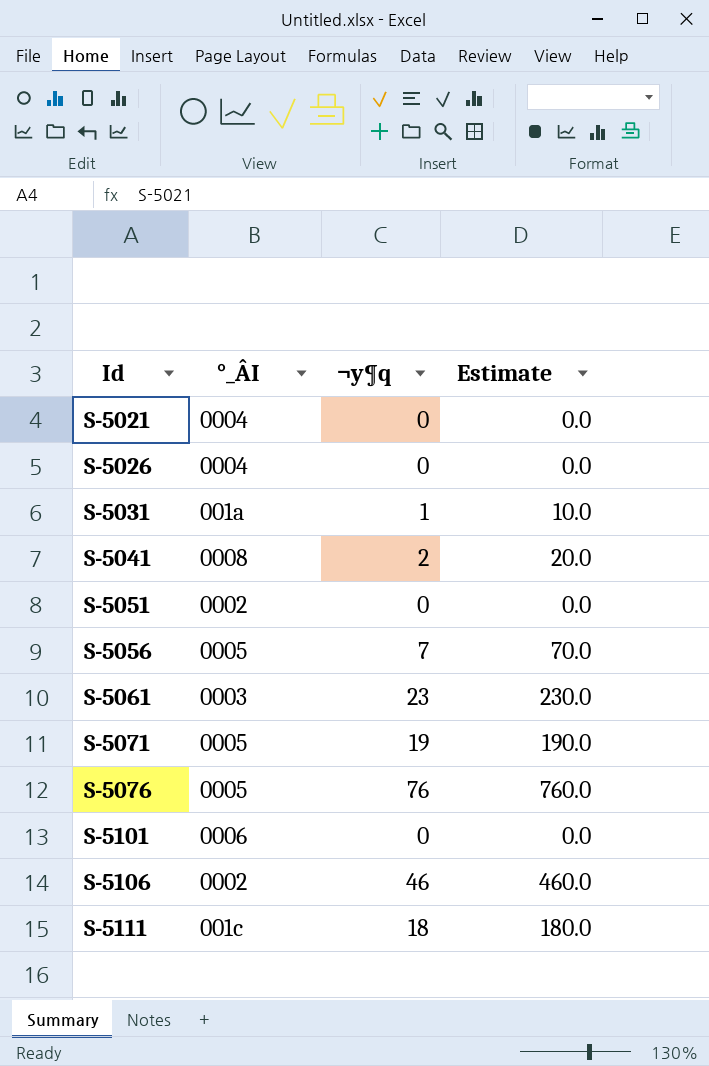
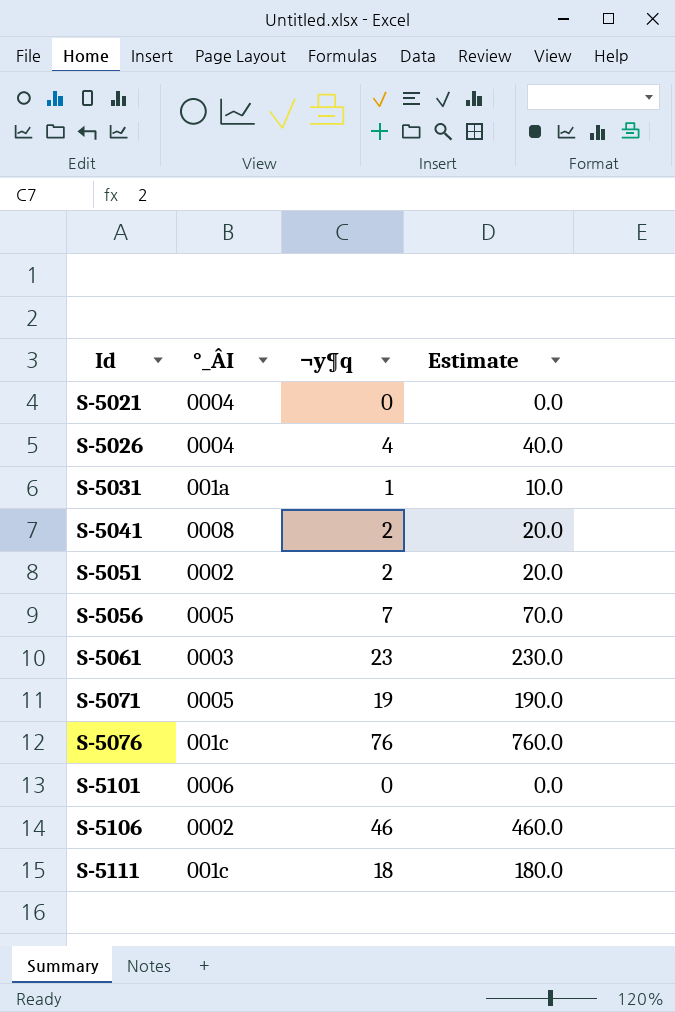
S-5026 | ¬y¶q: 0 -> 4
S-5026 | Estimate: 0.0 -> 40.0
S-5051 | ¬y¶q: 0 -> 2
S-5051 | Estimate: 0.0 -> 20.0
S-5076 | °_ÂI: 0005 -> 001c

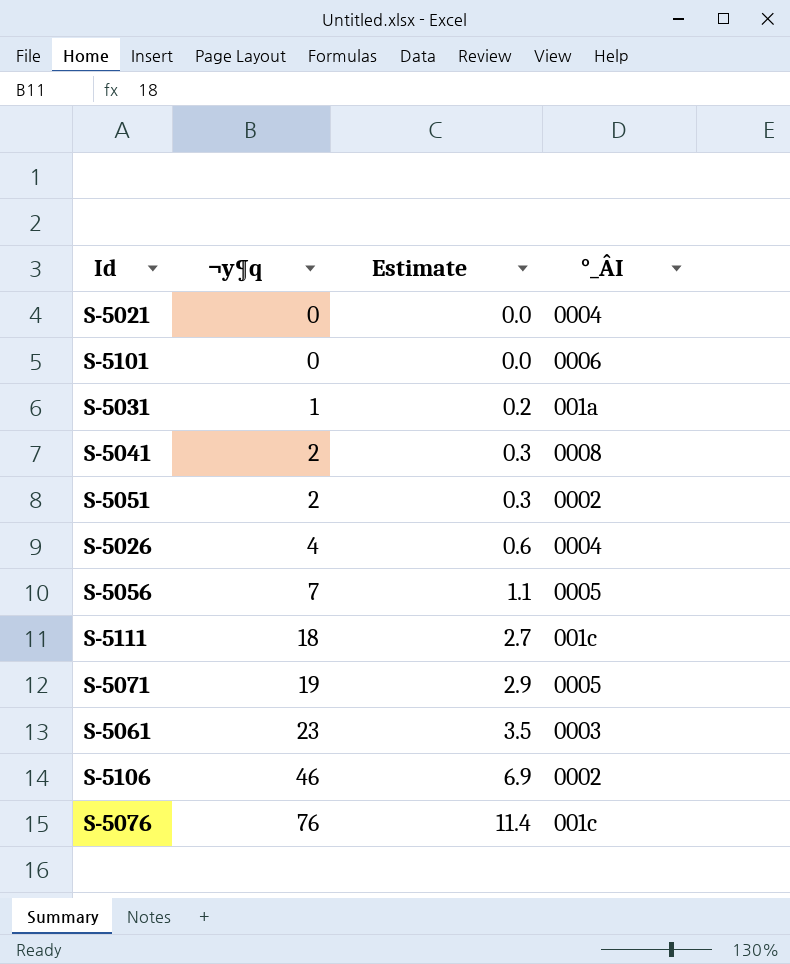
row order: Id ascending -> ¬y¶q ascending
column Estimate | formula: [¬y¶q] * 10 -> [¬y¶q] * 0.15
column °_ÂI | position: 2 -> 4

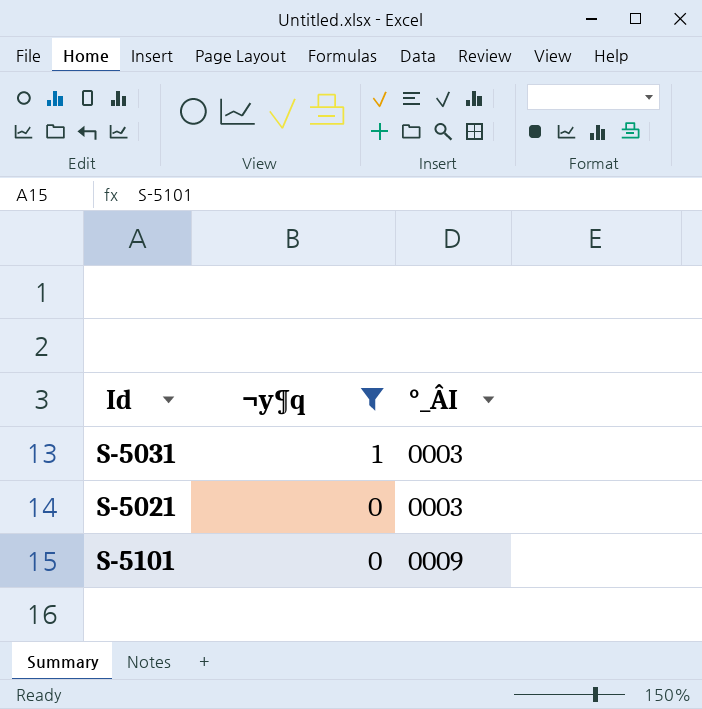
filter: none -> ¬y¶q <= 1
row order: ¬y¶q ascending -> ¬y¶q descending
column Estimate | formula: [¬y¶q] * 0.15 -> none
S-5031 | °_ÂI: 001a -> 0003
S-5021 | °_ÂI: 0004 -> 0003
S-5101 | °_ÂI: 0006 -> 0009

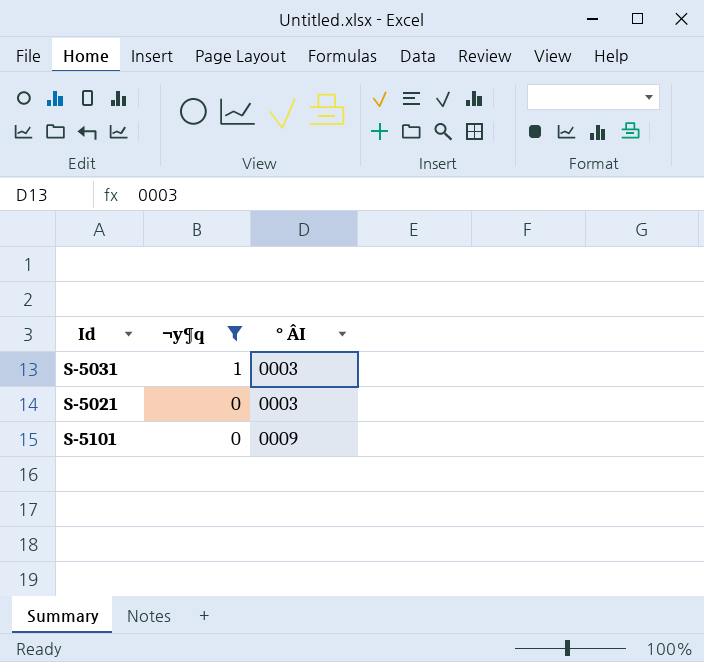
column name: °_ÂI -> ° ÂI

